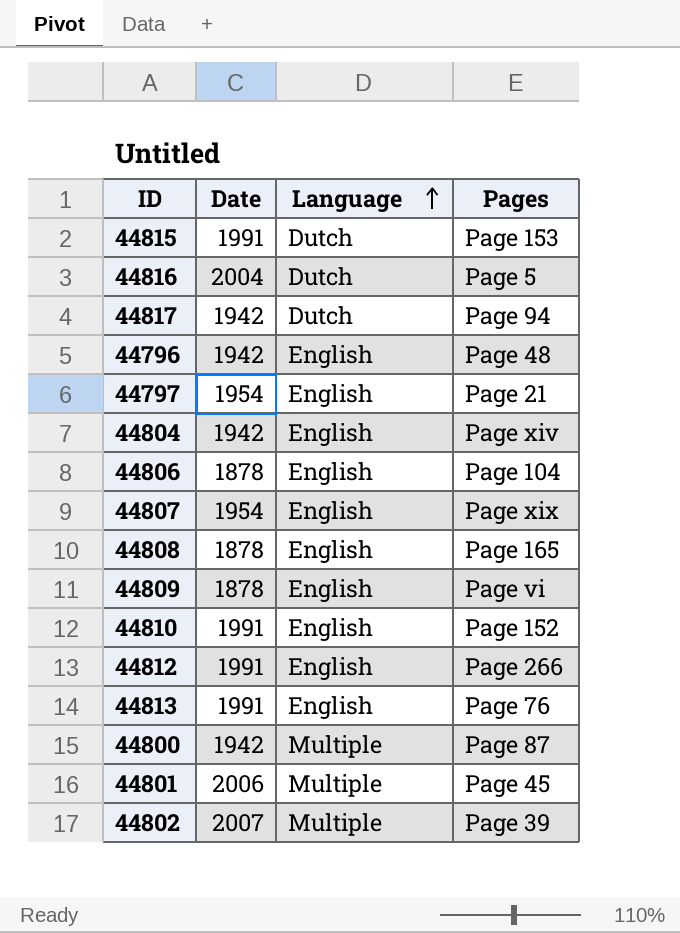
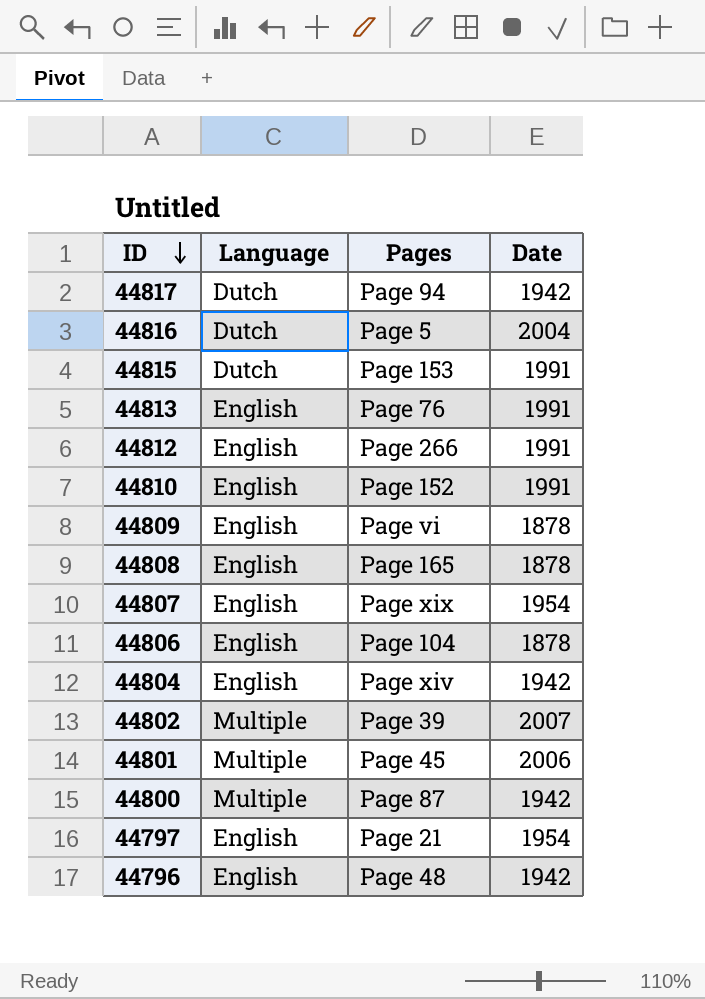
row order: Language ascending -> ID descending
column Date | position: 2 -> 4

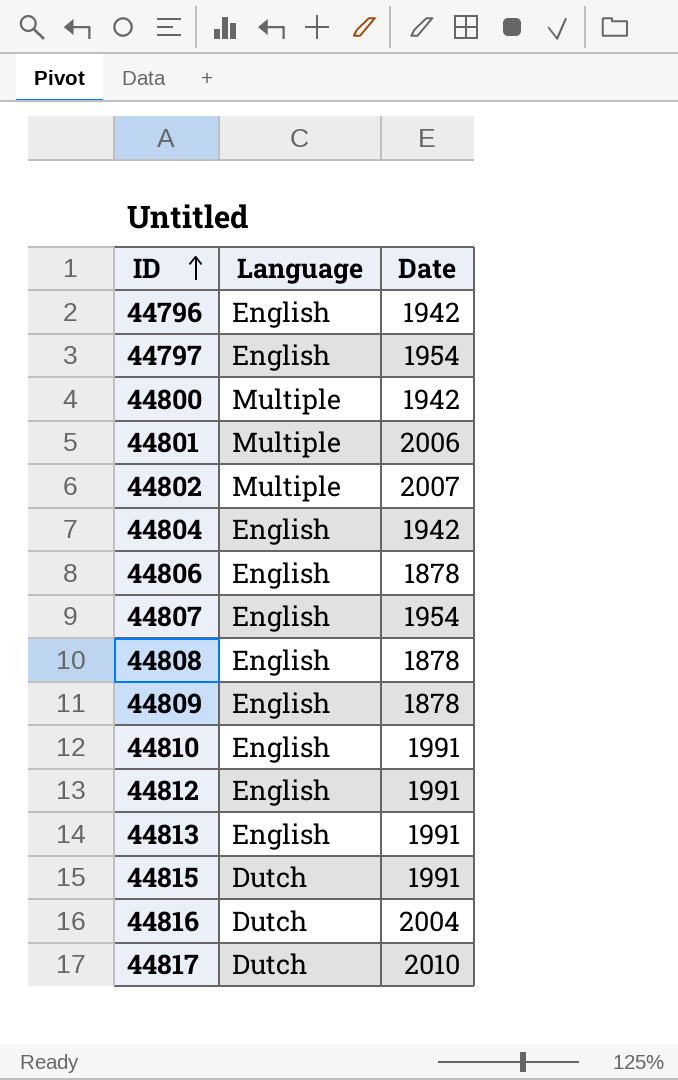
row order: ID descending -> ID ascending
column Pages | position: 3 -> none
44817 | Date: 1942 -> 2010

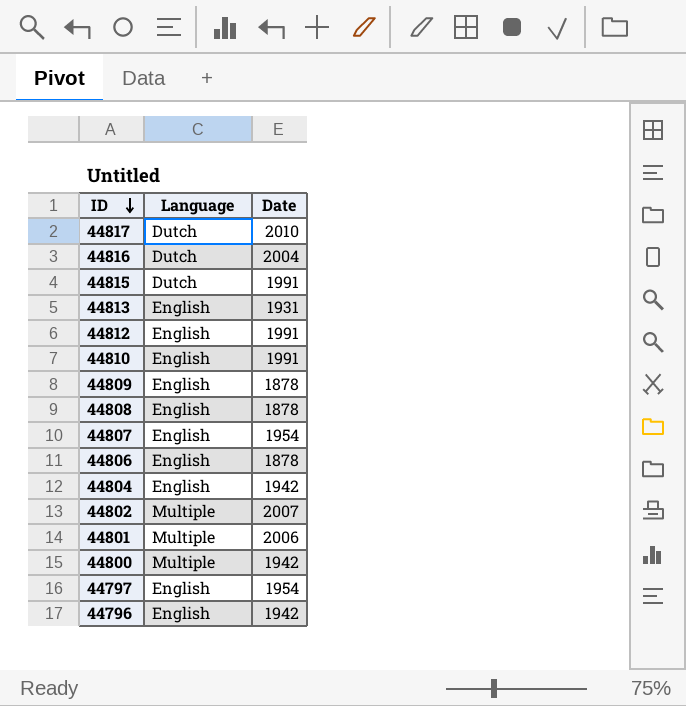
row order: ID ascending -> ID descending
44813 | Date: 1991 -> 1931

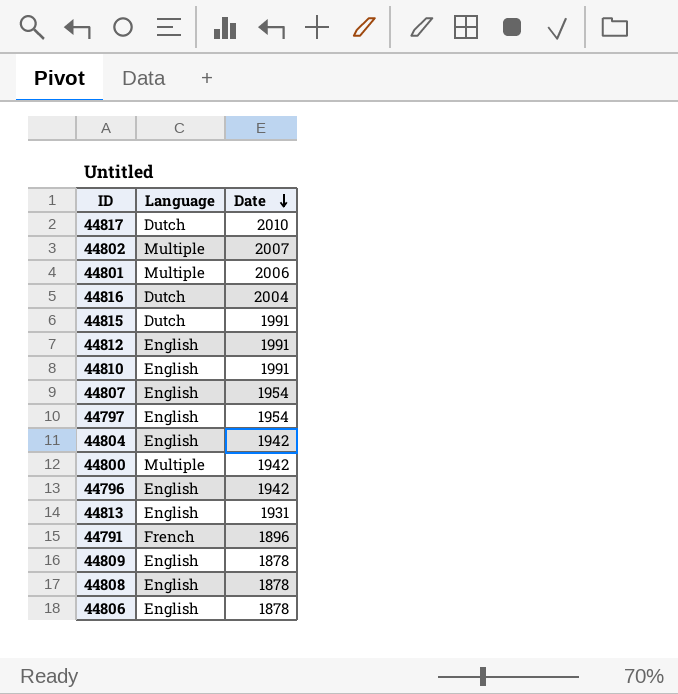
row order: ID descending -> Date descending
row 44791: none -> French | 1896

